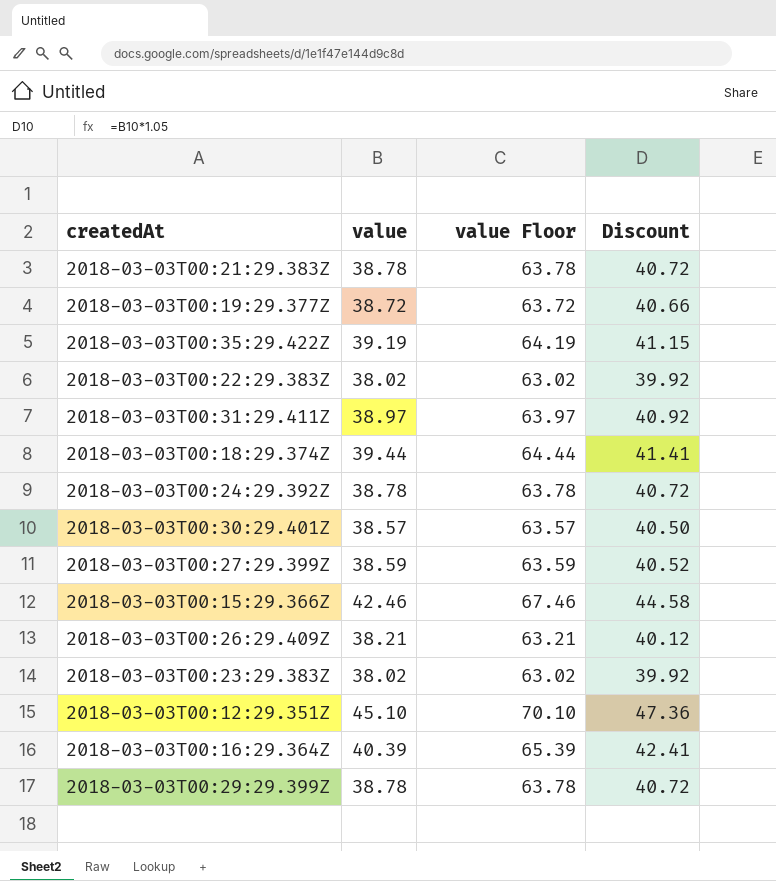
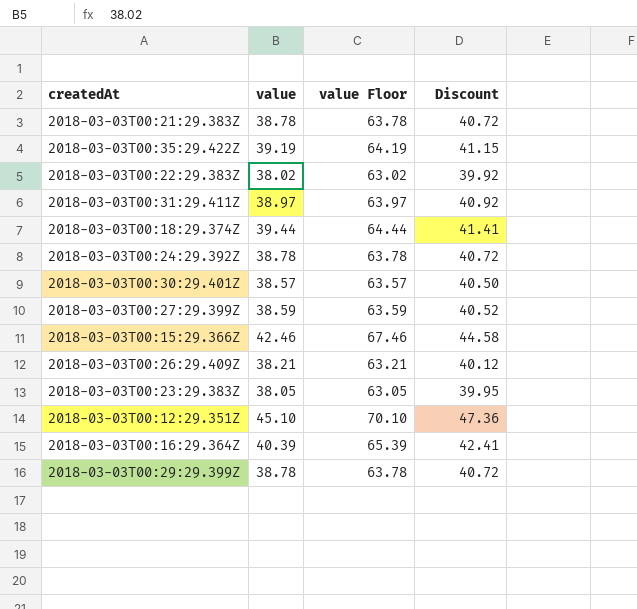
row 2018-03-03T00:19:29.377Z: 38.72 | 63.72 | 40.66 -> none
2018-03-03T00:23:29.383Z | value: 38.02 -> 38.05
2018-03-03T00:23:29.383Z | value Floor: 63.02 -> 63.05
2018-03-03T00:23:29.383Z | Discount: 39.92 -> 39.95

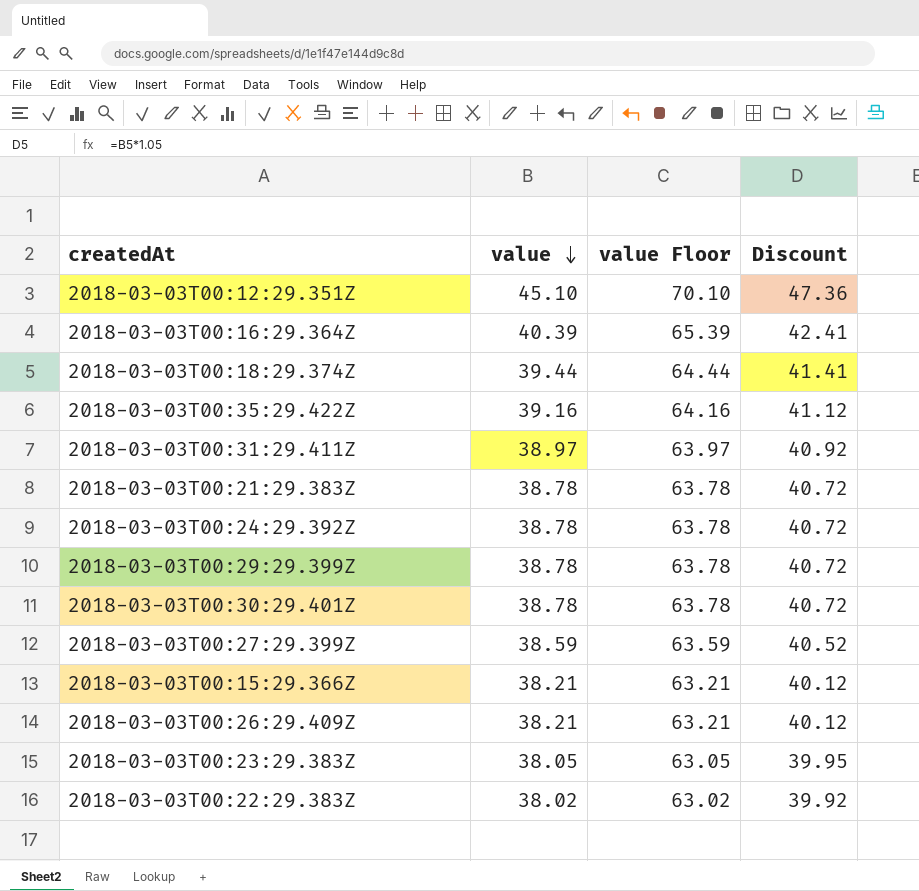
row order: none -> value descending
2018-03-03T00:35:29.422Z | value: 39.19 -> 39.16
2018-03-03T00:35:29.422Z | value Floor: 64.19 -> 64.16
2018-03-03T00:35:29.422Z | Discount: 41.15 -> 41.12
2018-03-03T00:30:29.401Z | value: 38.57 -> 38.78
2018-03-03T00:30:29.401Z | value Floor: 63.57 -> 63.78
2018-03-03T00:30:29.401Z | Discount: 40.50 -> 40.72
2018-03-03T00:15:29.366Z | value: 42.46 -> 38.21
2018-03-03T00:15:29.366Z | value Floor: 67.46 -> 63.21
2018-03-03T00:15:29.366Z | Discount: 44.58 -> 40.12

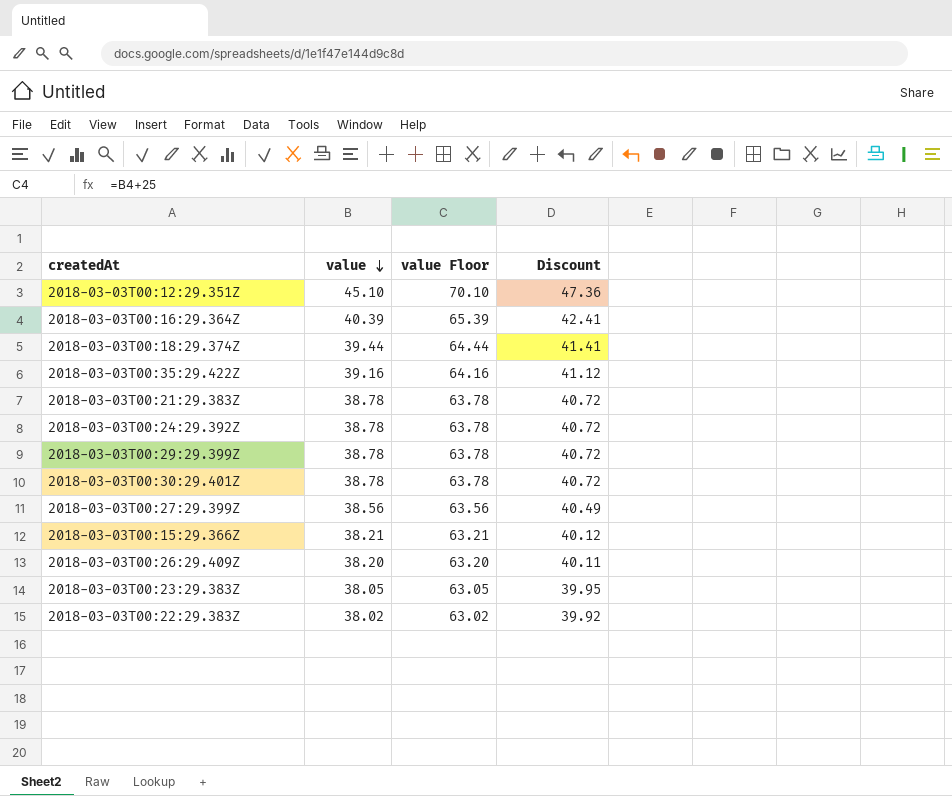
row 2018-03-03T00:31:29.411Z: 38.97 | 63.97 | 40.92 -> none
2018-03-03T00:27:29.399Z | value: 38.59 -> 38.56
2018-03-03T00:27:29.399Z | value Floor: 63.59 -> 63.56
2018-03-03T00:27:29.399Z | Discount: 40.52 -> 40.49
2018-03-03T00:26:29.409Z | value: 38.21 -> 38.20
2018-03-03T00:26:29.409Z | value Floor: 63.21 -> 63.20
2018-03-03T00:26:29.409Z | Discount: 40.12 -> 40.11

